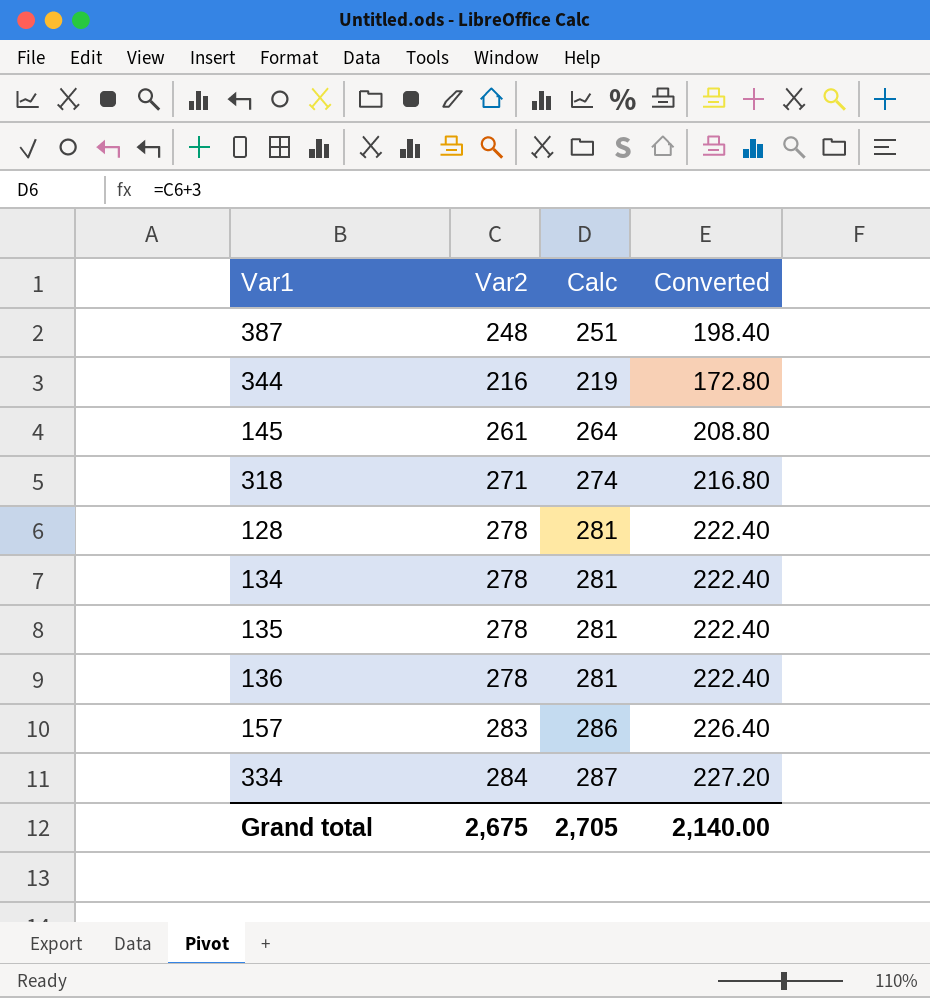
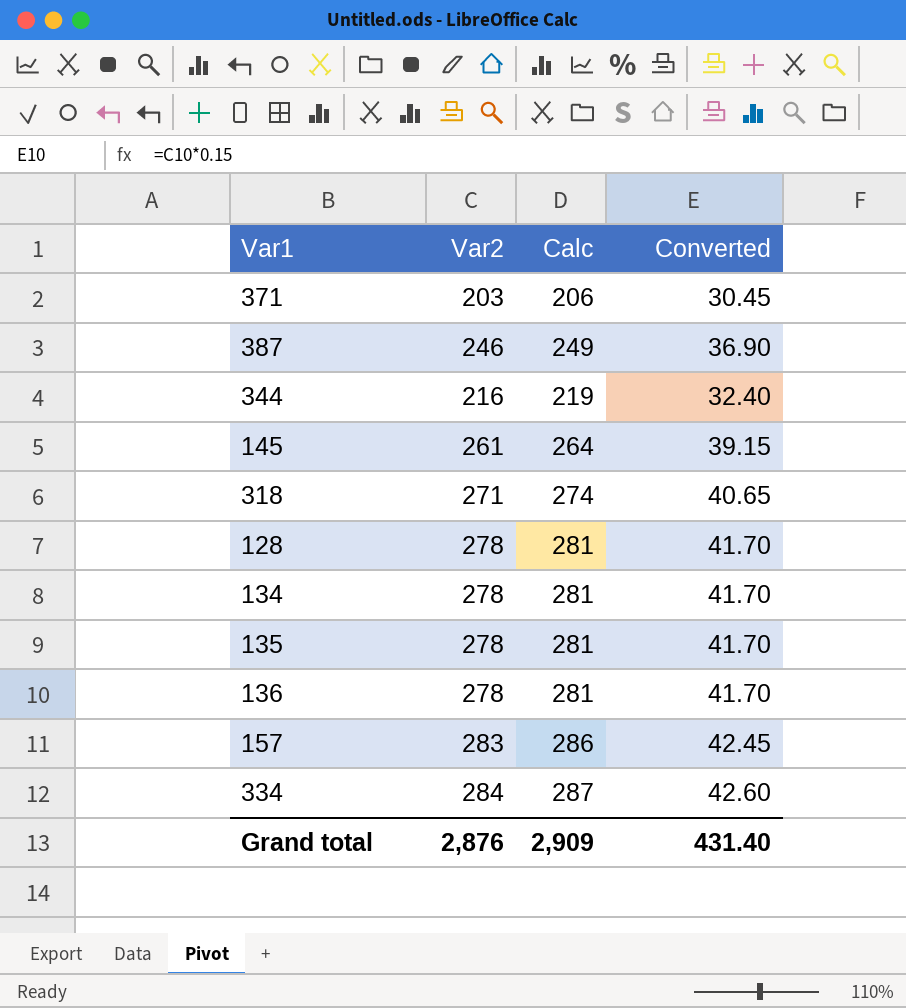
column Converted | formula: [Var2] * 0.8 -> [Var2] * 0.15
row 371: none -> 203 | 206 | 30.45
387 | Var2: 248 -> 246
387 | Calc: 251 -> 249
Grand total | Var2: 2,675 -> 2,876
Grand total | Calc: 2,705 -> 2,909
Grand total | Converted: 2,140.00 -> 431.40

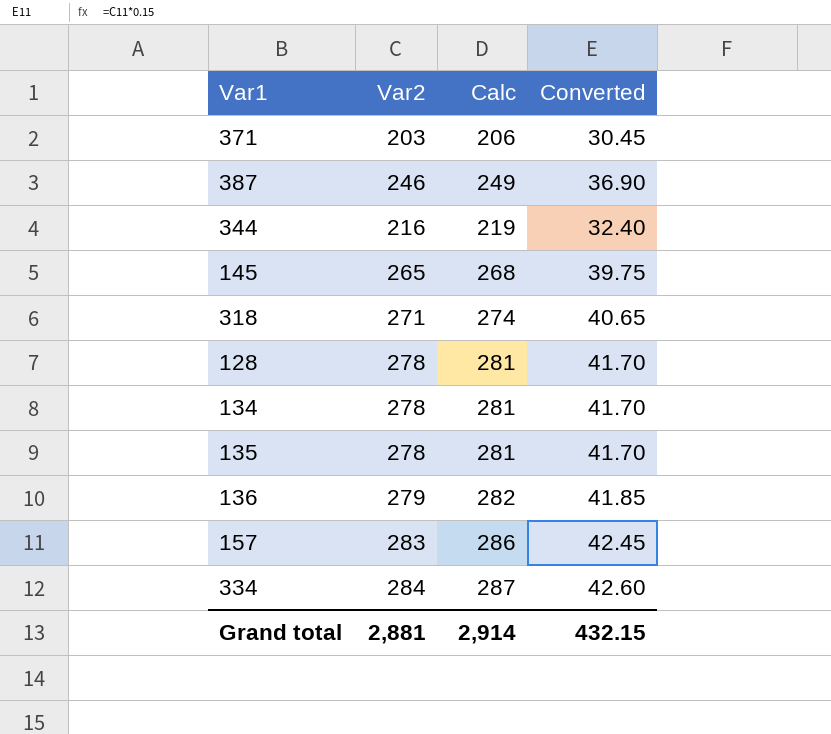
145 | Var2: 261 -> 265
145 | Calc: 264 -> 268
145 | Converted: 39.15 -> 39.75
136 | Var2: 278 -> 279
136 | Calc: 281 -> 282
136 | Converted: 41.70 -> 41.85
Grand total | Var2: 2,876 -> 2,881
Grand total | Calc: 2,909 -> 2,914
Grand total | Converted: 431.40 -> 432.15

